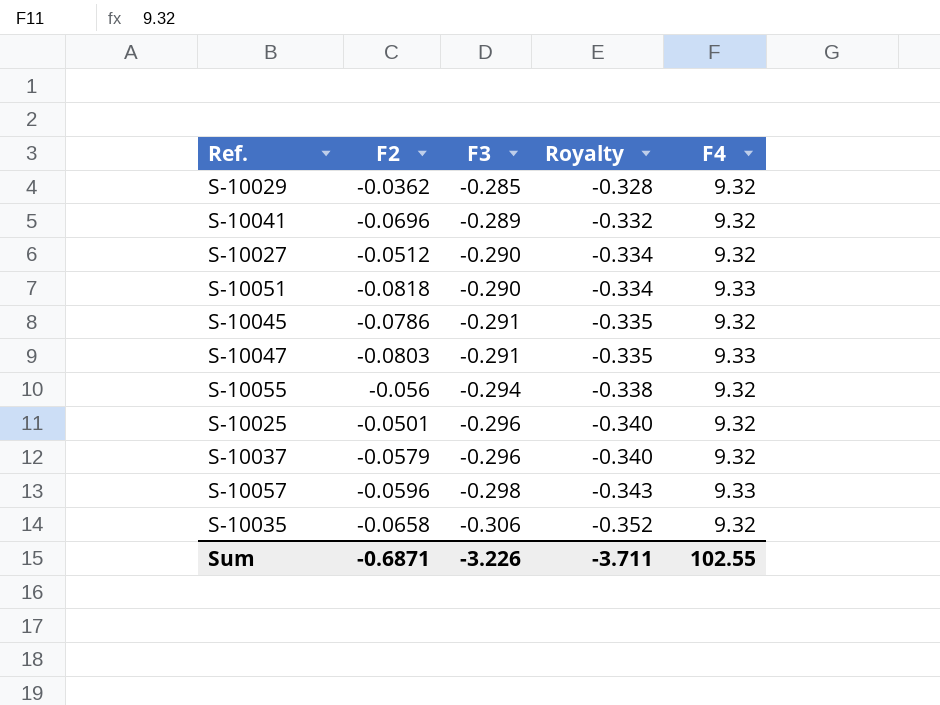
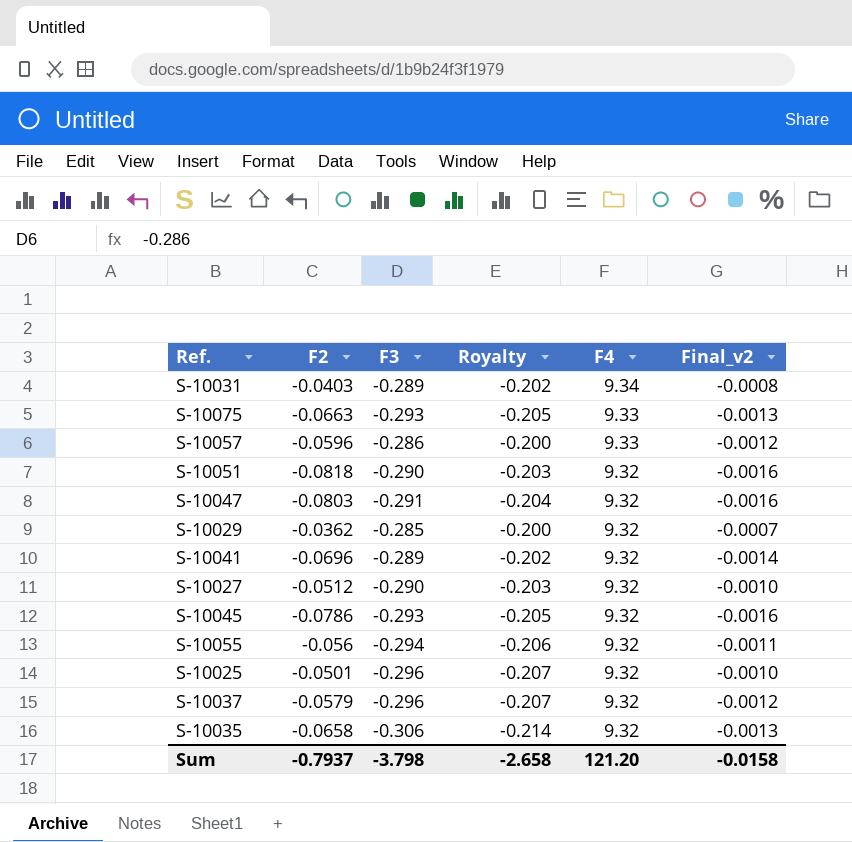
row order: F3 descending -> F4 descending
column Royalty | formula: [F3] * 1.15 -> [F3] * 0.7
column Final_v2 | formula: none -> [F2] * 0.02
row S-10031: none -> -0.0403 | -0.289 | -0.202 | 9.34 | -0.0008
row S-10075: none -> -0.0663 | -0.293 | -0.205 | 9.33 | -0.0013
S-10057 | F3: -0.298 -> -0.286
S-10051 | F4: 9.33 -> 9.32
S-10047 | F4: 9.33 -> 9.32
S-10045 | F3: -0.291 -> -0.293
Sum | F2: -0.6871 -> -0.7937
Sum | F3: -3.226 -> -3.798
Sum | Royalty: -3.711 -> -2.658
Sum | F4: 102.55 -> 121.20

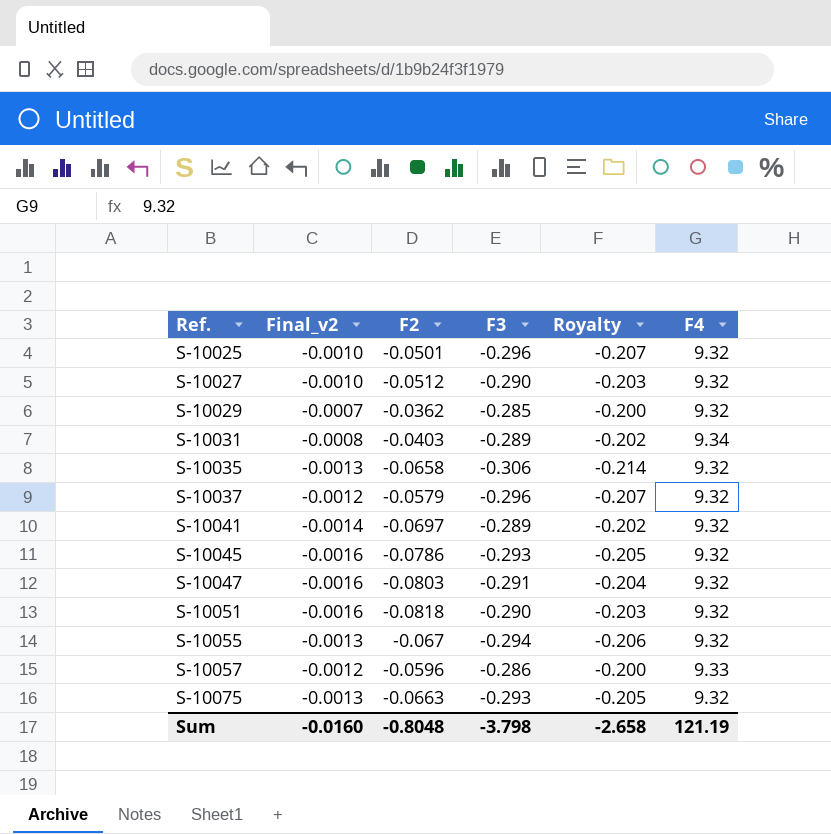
row order: F4 descending -> Ref. ascending
column Final_v2 | position: 6 -> 2
S-10041 | F2: -0.0696 -> -0.0697
S-10055 | Final_v2: -0.0011 -> -0.0013
S-10055 | F2: -0.056 -> -0.067
S-10075 | F4: 9.33 -> 9.32
Sum | Final_v2: -0.0158 -> -0.0160
Sum | F2: -0.7937 -> -0.8048
Sum | F4: 121.20 -> 121.19

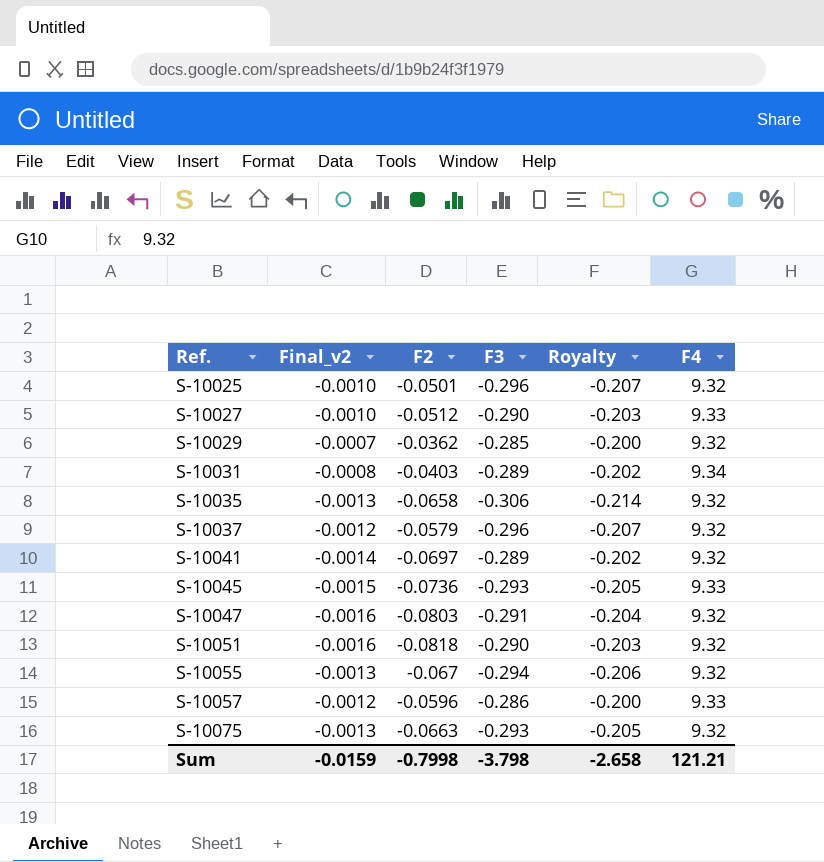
S-10027 | F4: 9.32 -> 9.33
S-10045 | Final_v2: -0.0016 -> -0.0015
S-10045 | F2: -0.0786 -> -0.0736
S-10045 | F4: 9.32 -> 9.33
Sum | Final_v2: -0.0160 -> -0.0159
Sum | F2: -0.8048 -> -0.7998
Sum | F4: 121.19 -> 121.21

